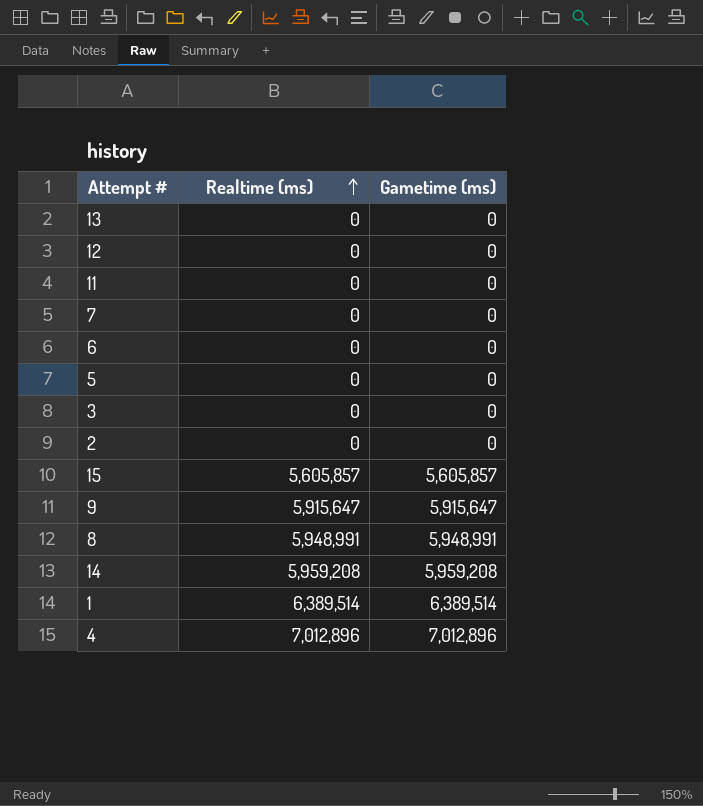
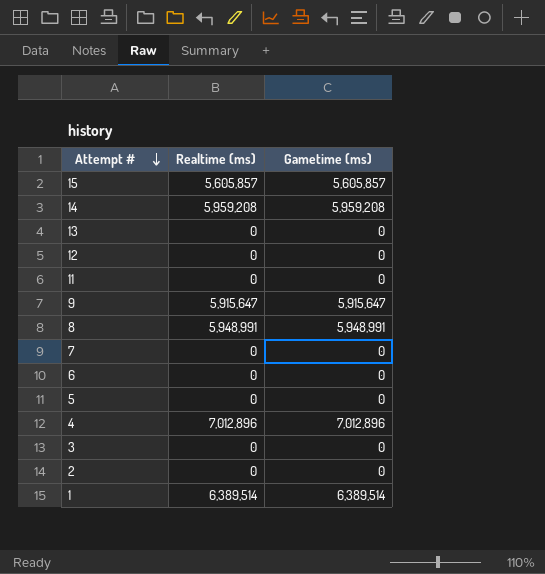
row order: Realtime (ms) ascending -> Attempt # descending

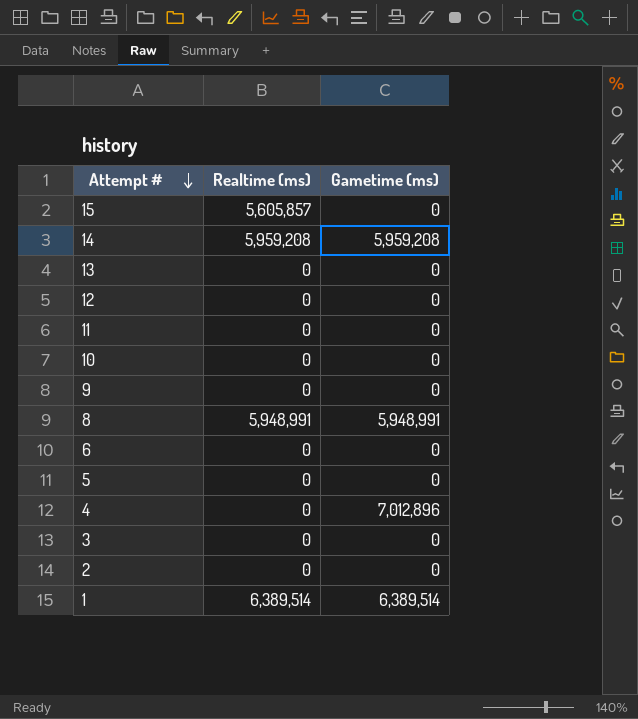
row 7: 0 | 0 -> none
15 | Gametime (ms): 5,605,857 -> 0
row 10: none -> 0 | 0
9 | Realtime (ms): 5,915,647 -> 0
9 | Gametime (ms): 5,915,647 -> 0
4 | Realtime (ms): 7,012,896 -> 0

